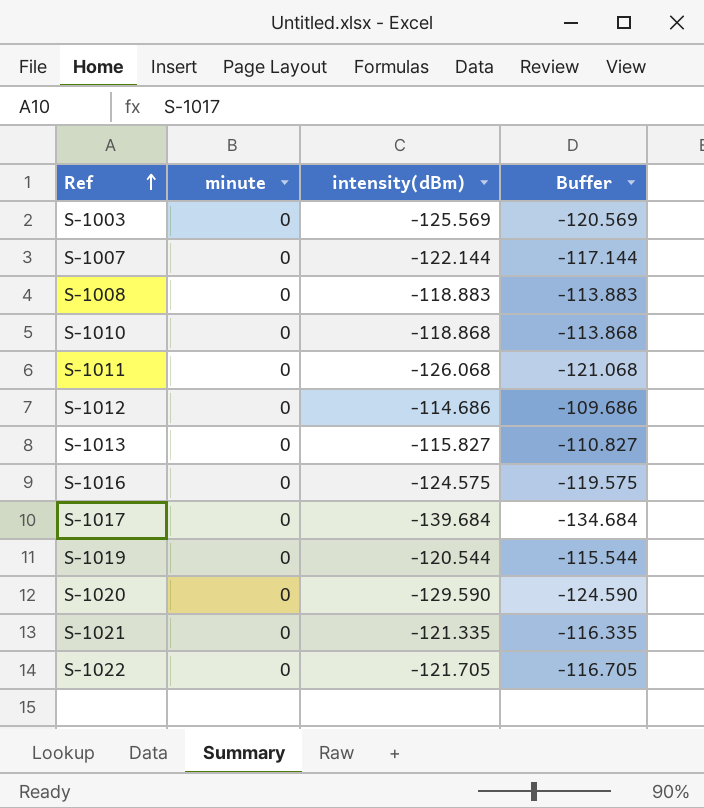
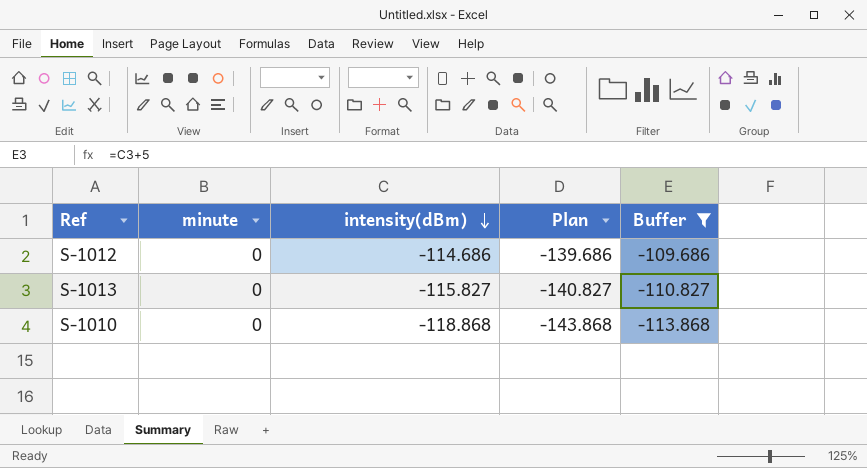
filter: none -> Buffer >= -113.868
row order: Ref ascending -> intensity(dBm) descending
column Plan | formula: none -> [intensity(dBm)] - 25

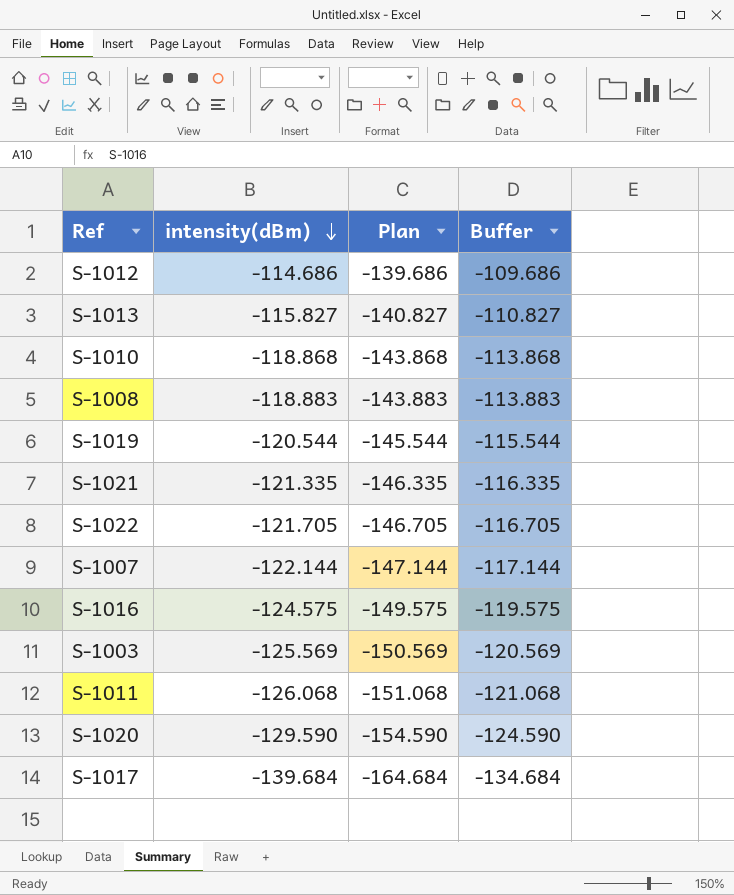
filter: Buffer >= -113.868 -> none
column minute | position: 2 -> none

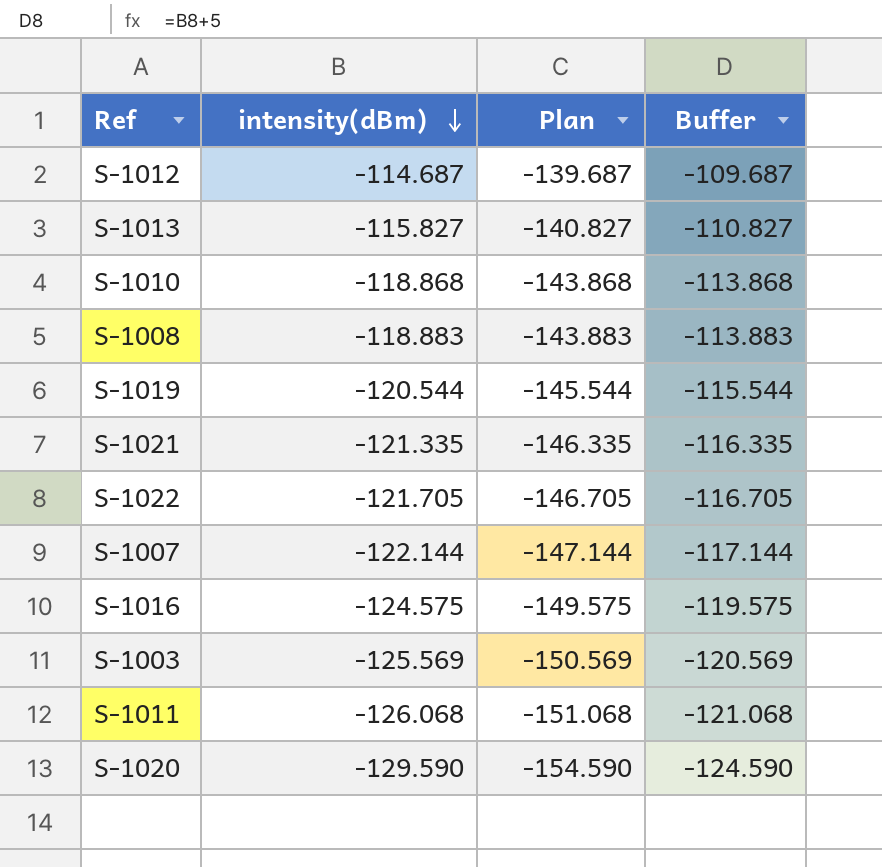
row S-1017: -139.684 | -164.684 | -134.684 -> none
S-1012 | intensity(dBm): -114.686 -> -114.687
S-1012 | Plan: -139.686 -> -139.687
S-1012 | Buffer: -109.686 -> -109.687

